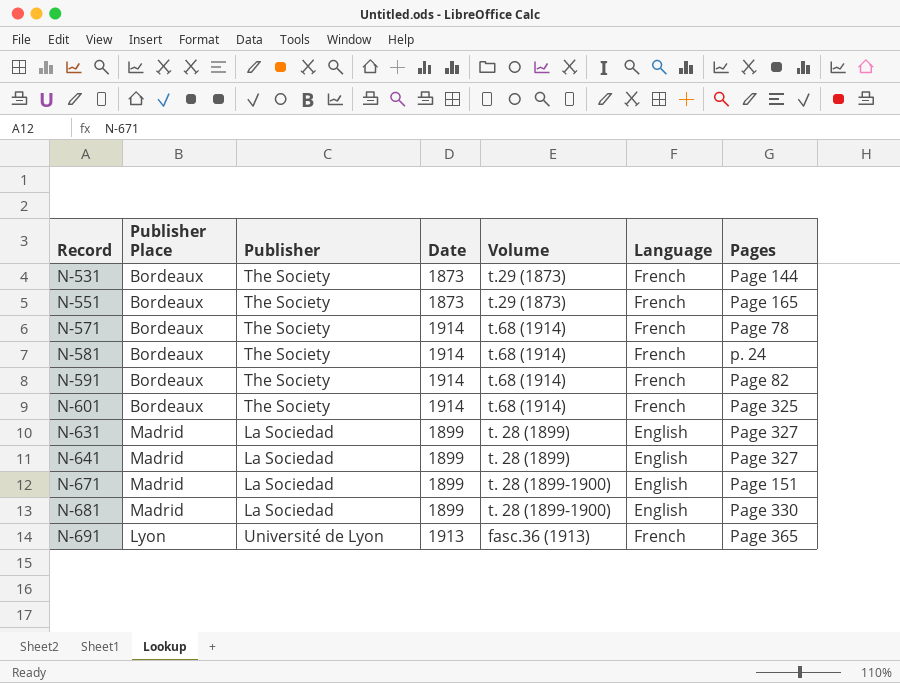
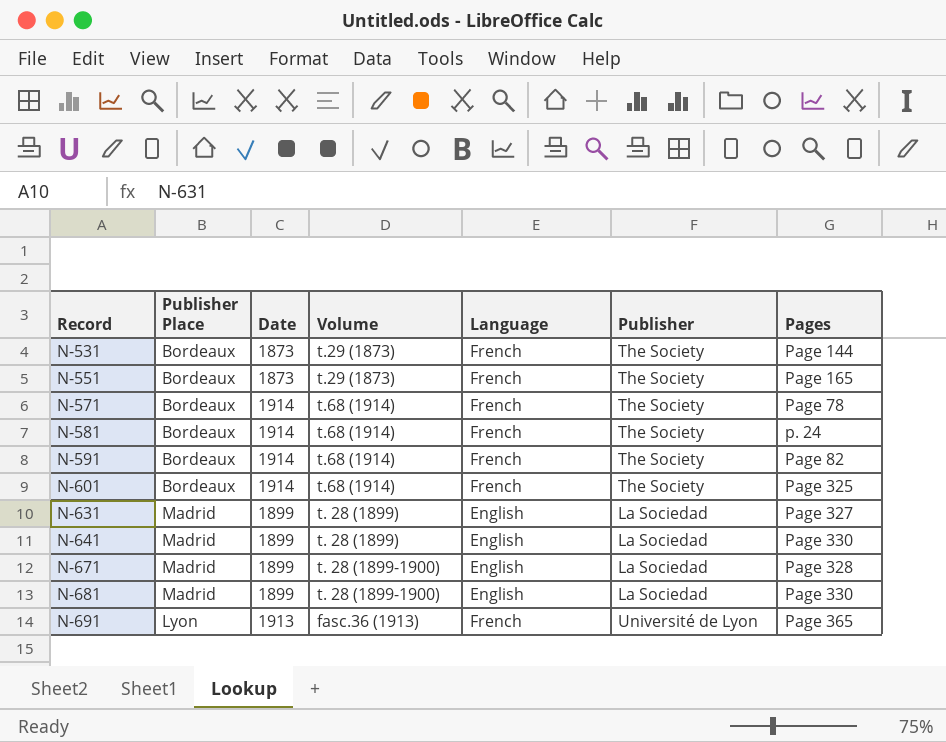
column Publisher | position: 3 -> 6
N-641 | Pages: Page 327 -> Page 330
N-671 | Pages: Page 151 -> Page 328

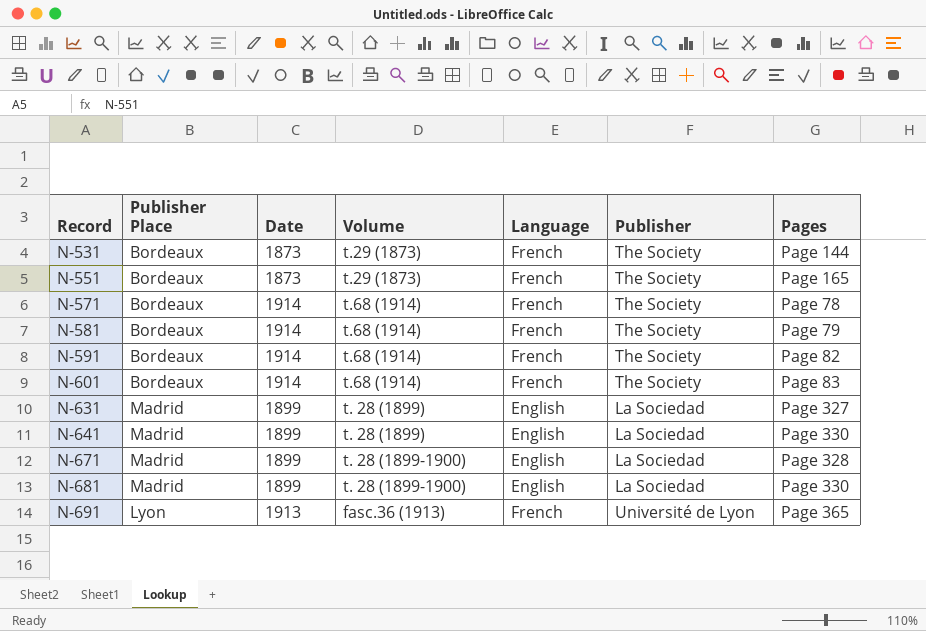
N-581 | Pages: p. 24 -> Page 79
N-601 | Pages: Page 325 -> Page 83

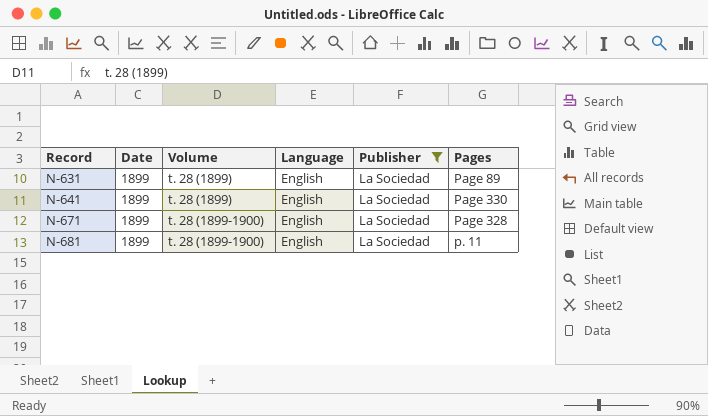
filter: none -> Publisher = La Sociedad
column Publisher Place | position: 2 -> none
N-631 | Pages: Page 327 -> Page 89
N-681 | Pages: Page 330 -> p. 11

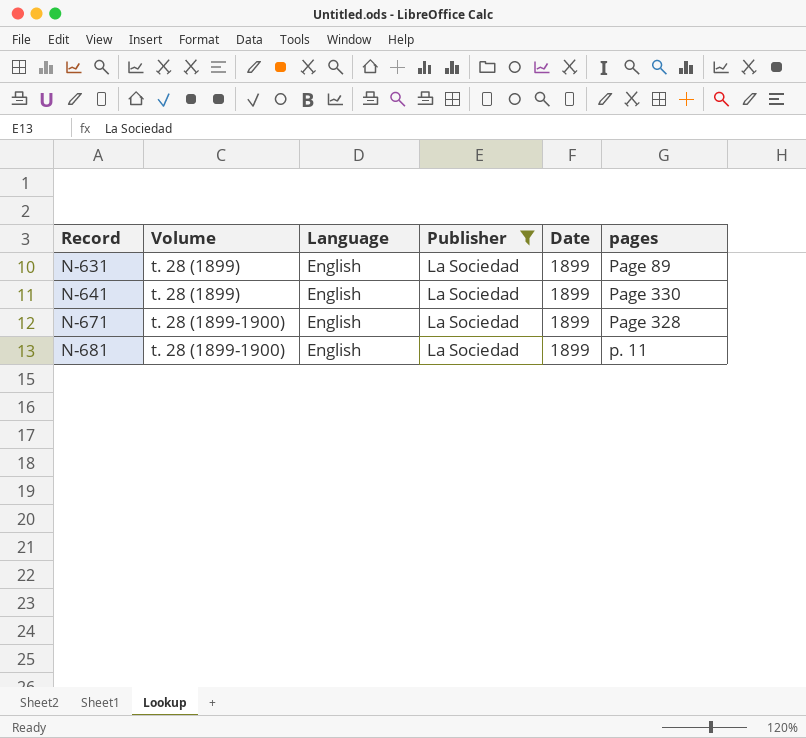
column Date | position: 2 -> 5
column name: Pages -> pages

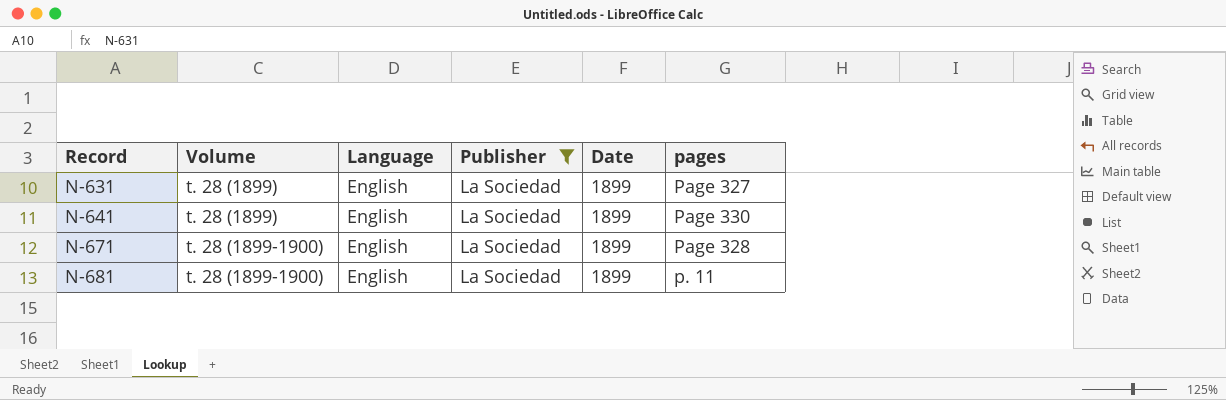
N-631 | pages: Page 89 -> Page 327

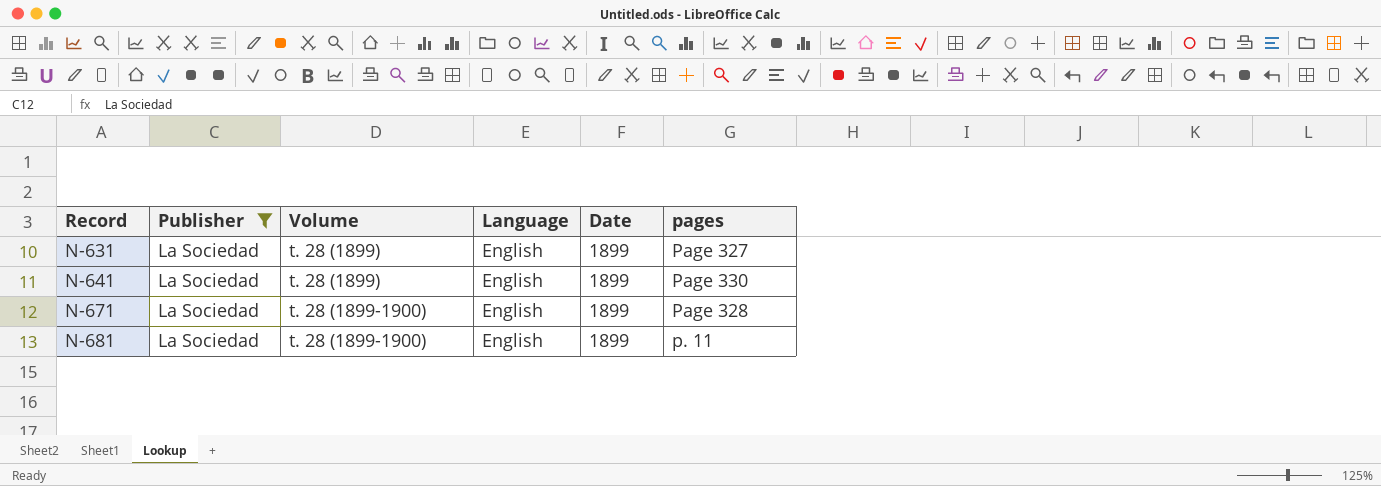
column Publisher | position: 4 -> 2

